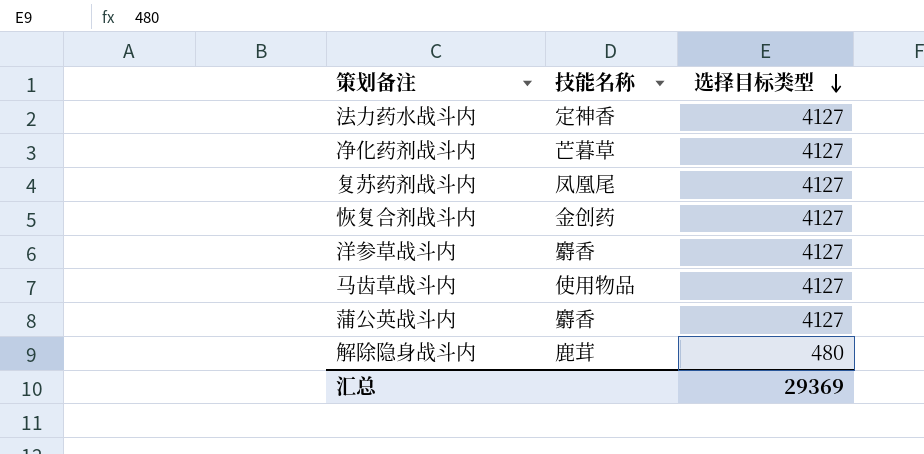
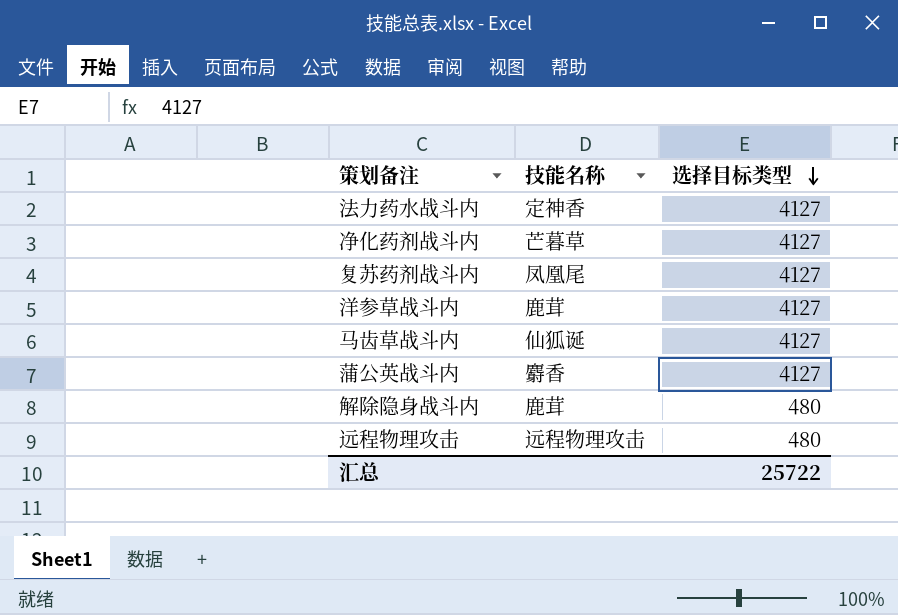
row 恢复合剂战斗内: 金创药 | 4127 -> none
洋参草战斗内 | 技能名称: 麝香 -> 鹿茸
马齿草战斗内 | 技能名称: 使用物品 -> 仙狐诞
row 远程物理攻击: none -> 远程物理攻击 | 480
汇总 | 选择目标类型: 29369 -> 25722

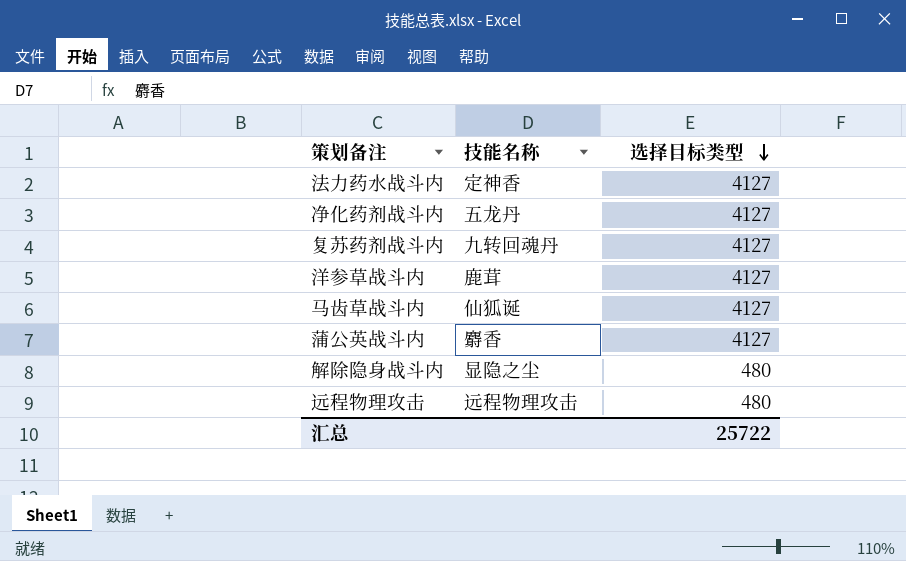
净化药剂战斗内 | 技能名称: 芒暮草 -> 五龙丹
复苏药剂战斗内 | 技能名称: 凤凰尾 -> 九转回魂丹
解除隐身战斗内 | 技能名称: 鹿茸 -> 显隐之尘

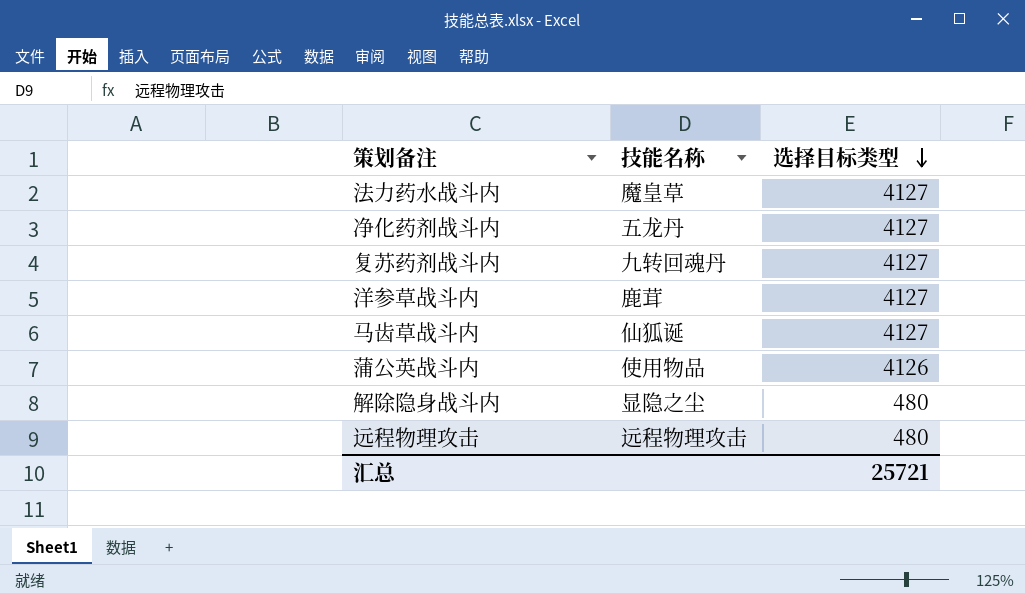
法力药水战斗内 | 技能名称: 定神香 -> 魔皇草
蒲公英战斗内 | 技能名称: 麝香 -> 使用物品
蒲公英战斗内 | 选择目标类型: 4127 -> 4126
汇总 | 选择目标类型: 25722 -> 25721

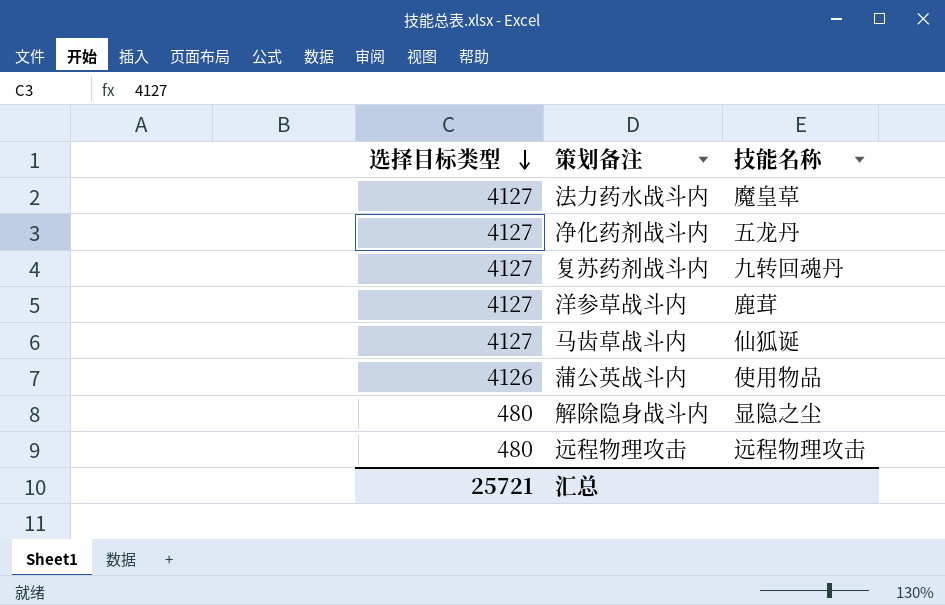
column 选择目标类型 | position: 3 -> 1

